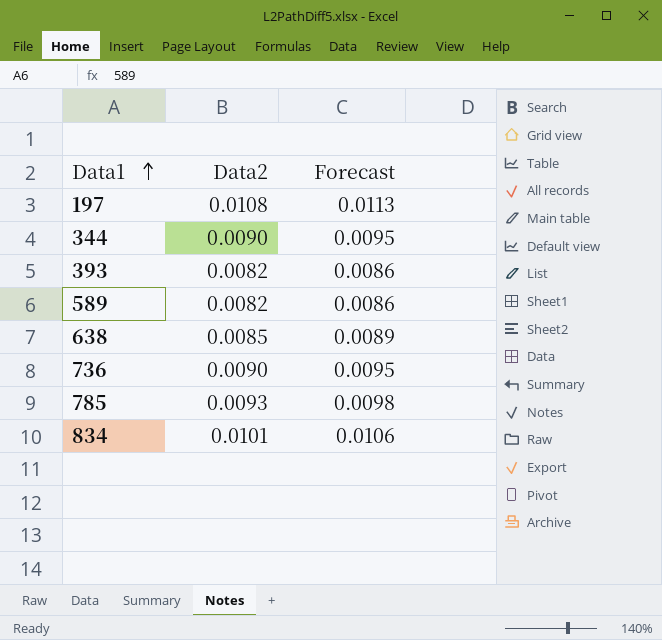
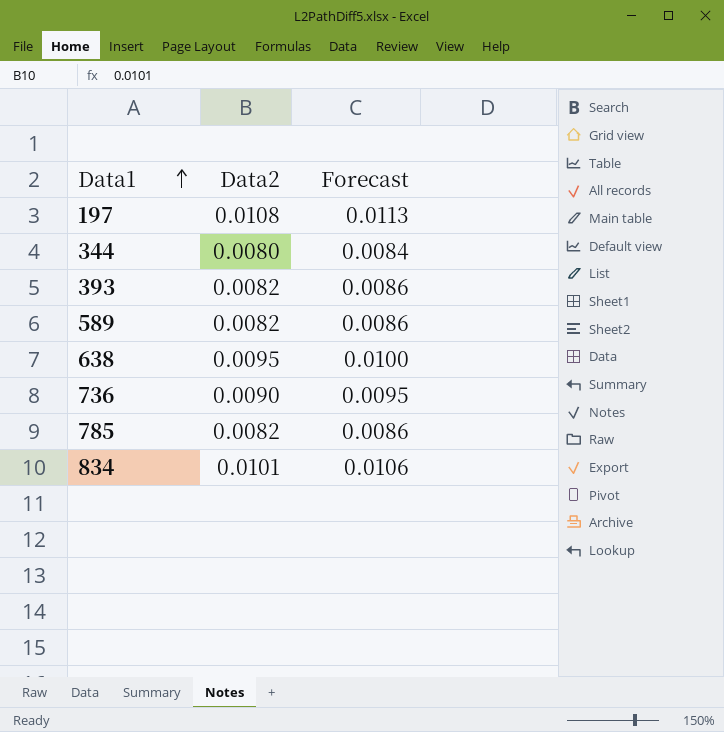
344 | Data2: 0.0090 -> 0.0080
344 | Forecast: 0.0095 -> 0.0084
638 | Data2: 0.0085 -> 0.0095
638 | Forecast: 0.0089 -> 0.0100
785 | Data2: 0.0093 -> 0.0082
785 | Forecast: 0.0098 -> 0.0086

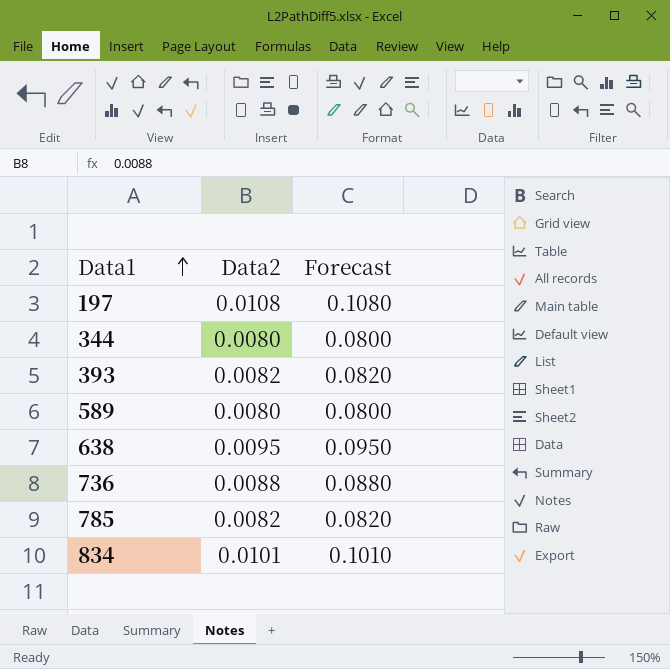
column Forecast | formula: [Data2] * 1.05 -> [Data2] * 10
589 | Data2: 0.0082 -> 0.0080
736 | Data2: 0.0090 -> 0.0088

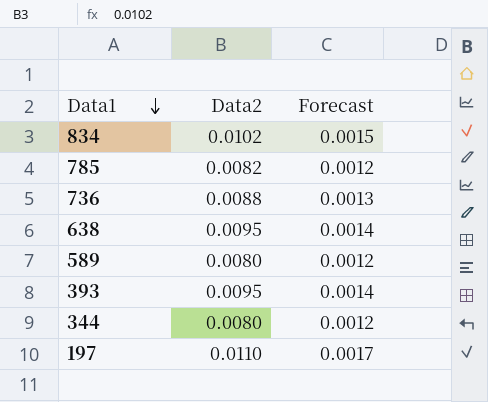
row order: Data1 ascending -> Data1 descending
column Forecast | formula: [Data2] * 10 -> [Data2] * 0.15
834 | Data2: 0.0101 -> 0.0102
393 | Data2: 0.0082 -> 0.0095
197 | Data2: 0.0108 -> 0.0110

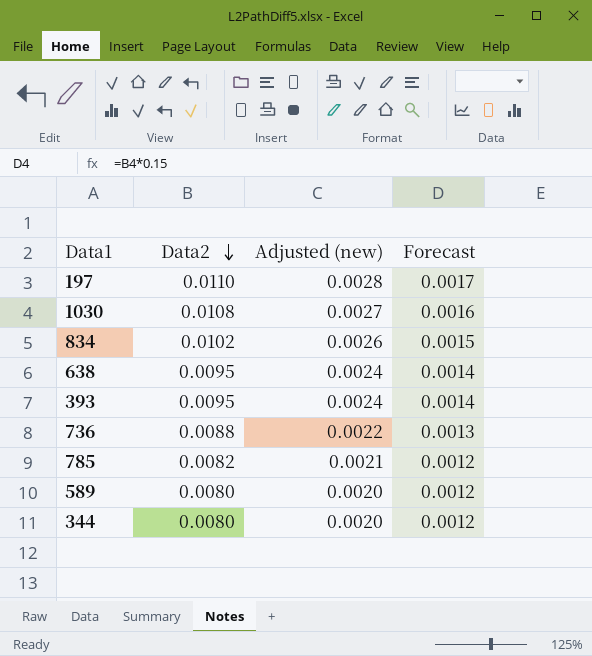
row order: Data1 descending -> Data2 descending
column Adjusted (new) | formula: none -> [Data2] * 0.25
row 1030: none -> 0.0108 | 0.0027 | 0.0016

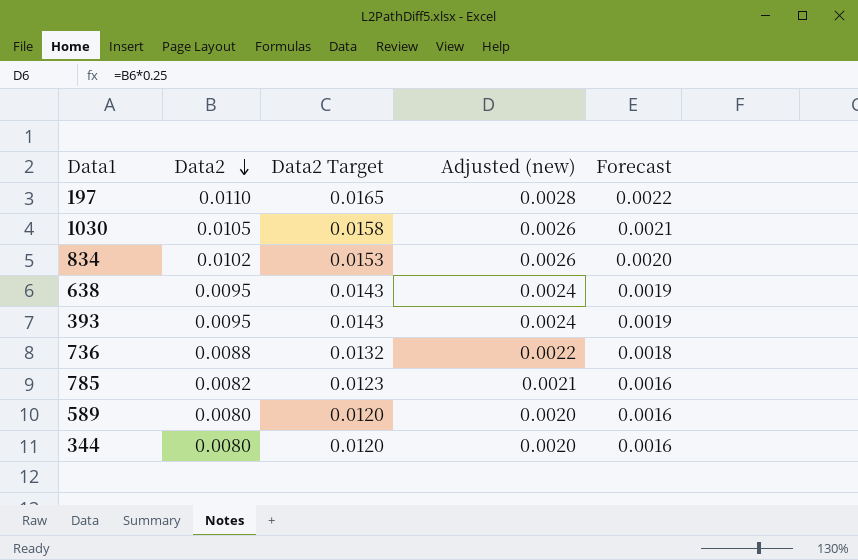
column Data2 Target | formula: none -> [Data2] * 1.5
column Forecast | formula: [Data2] * 0.15 -> [Data2] * 0.2
1030 | Data2: 0.0108 -> 0.0105
1030 | Adjusted (new): 0.0027 -> 0.0026

